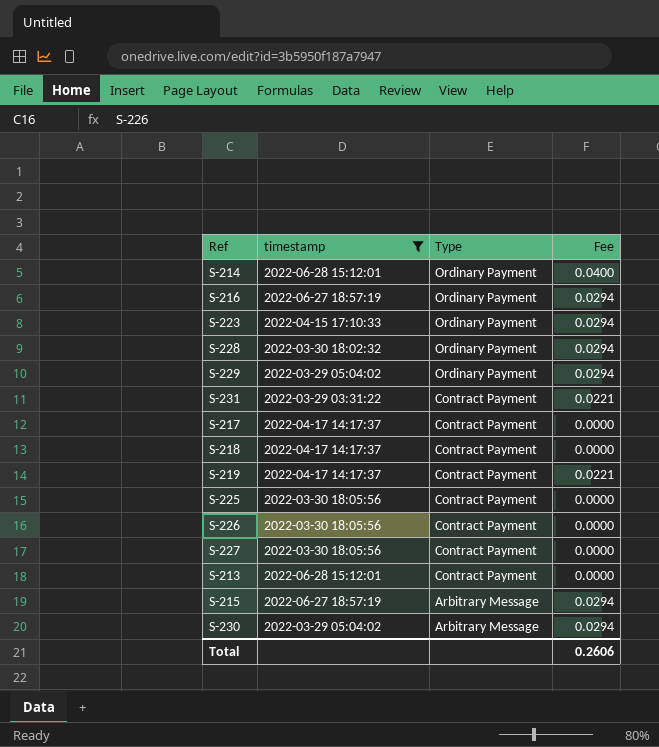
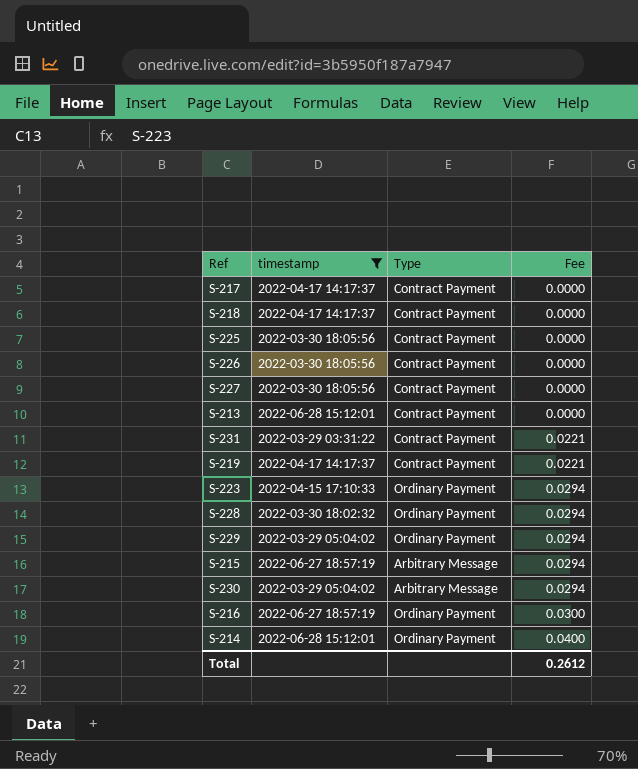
row order: Type descending -> Fee ascending
S-216 | Fee: 0.0294 -> 0.0300
Total | Fee: 0.2606 -> 0.2612

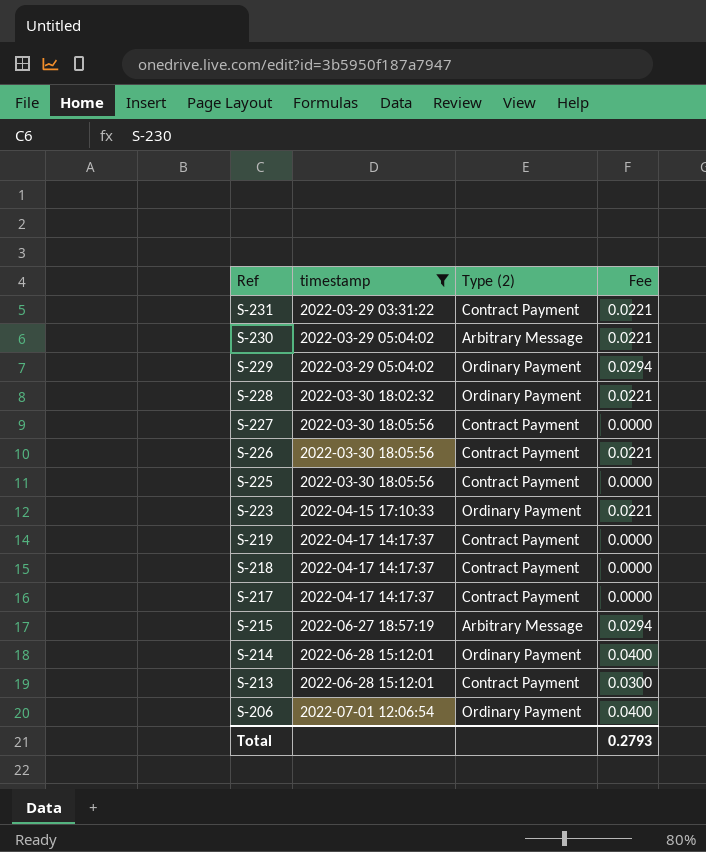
row order: Fee ascending -> Ref descending
column name: Type -> Type (2)
row S-216: 2022-06-27 18:57:19 | Ordinary Payment | 0.0300 -> none
S-230 | Fee: 0.0294 -> 0.0221
S-228 | Fee: 0.0294 -> 0.0221
S-226 | Fee: 0.0000 -> 0.0221
S-223 | Fee: 0.0294 -> 0.0221
S-219 | Fee: 0.0221 -> 0.0000
S-213 | Fee: 0.0000 -> 0.0300
row S-206: none -> 2022-07-01 12:06:54 | Ordinary Payment | 0.0400
Total | Fee: 0.2612 -> 0.2793

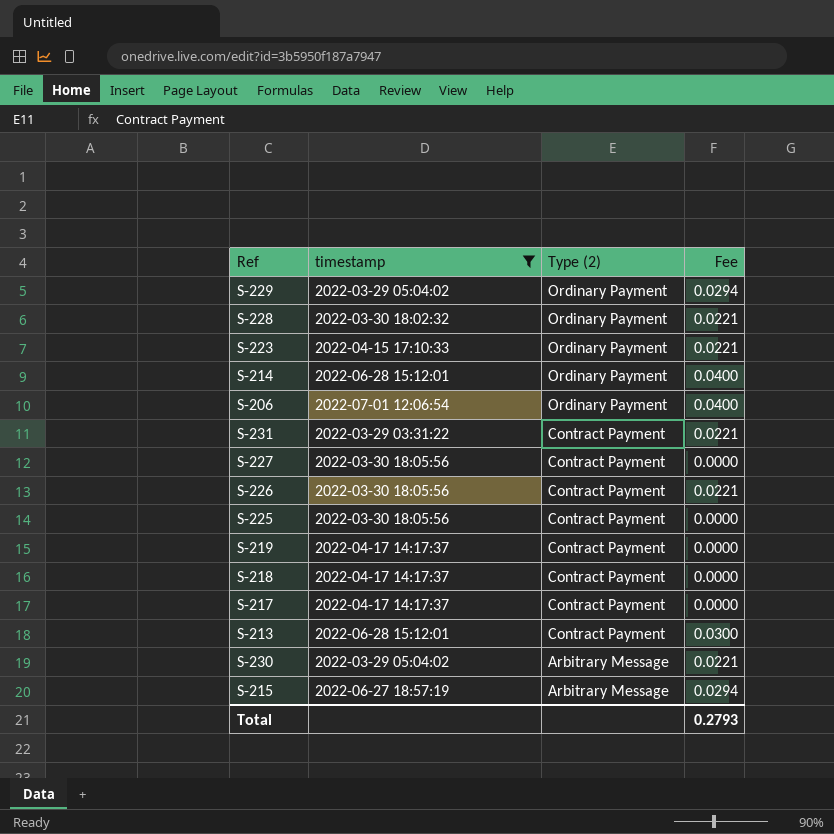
row order: Ref descending -> Type (2) descending

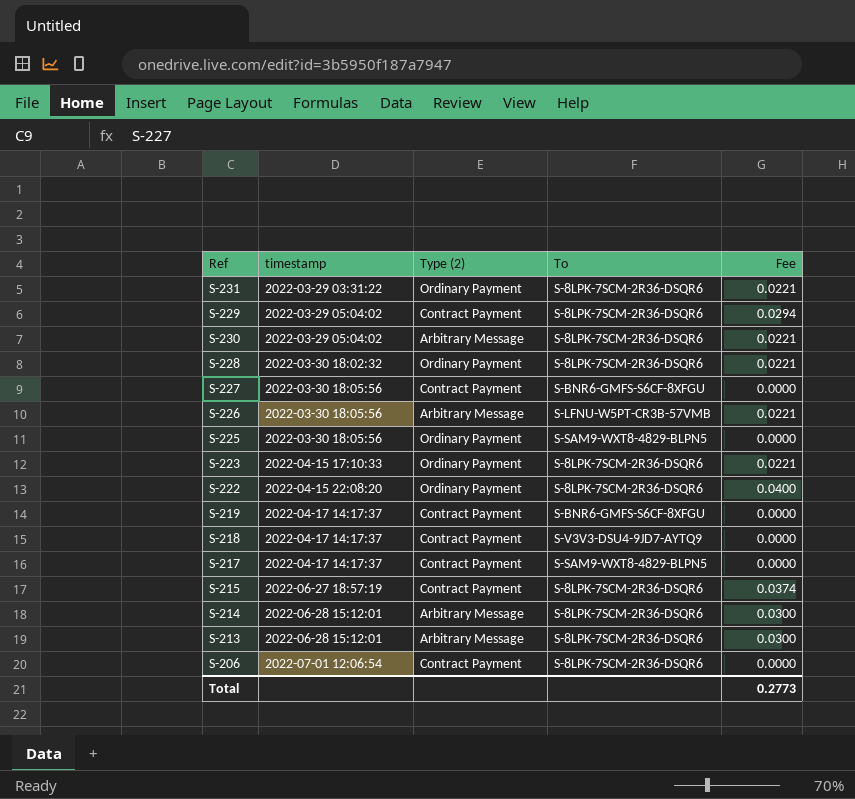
filter: timestamp != 2022-04-15 22:08:20 -> none
row order: Type (2) descending -> timestamp ascending
column To | position: none -> 4
S-231 | Type (2): Contract Payment -> Ordinary Payment
S-229 | Type (2): Ordinary Payment -> Contract Payment
S-226 | Type (2): Contract Payment -> Arbitrary Message
S-225 | Type (2): Contract Payment -> Ordinary Payment
S-215 | Type (2): Arbitrary Message -> Contract Payment
S-215 | Fee: 0.0294 -> 0.0374
S-214 | Type (2): Ordinary Payment -> Arbitrary Message
S-214 | Fee: 0.0400 -> 0.0300
S-213 | Type (2): Contract Payment -> Arbitrary Message
S-206 | Type (2): Ordinary Payment -> Contract Payment
S-206 | Fee: 0.0400 -> 0.0000
Total | Fee: 0.2793 -> 0.2773

